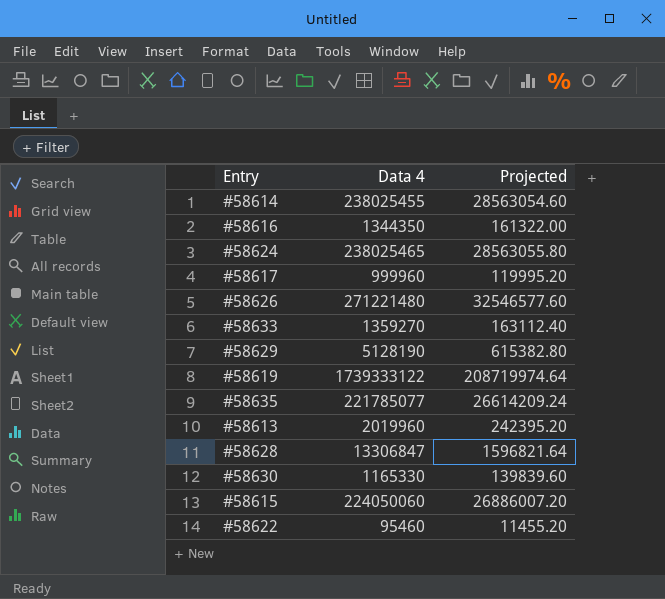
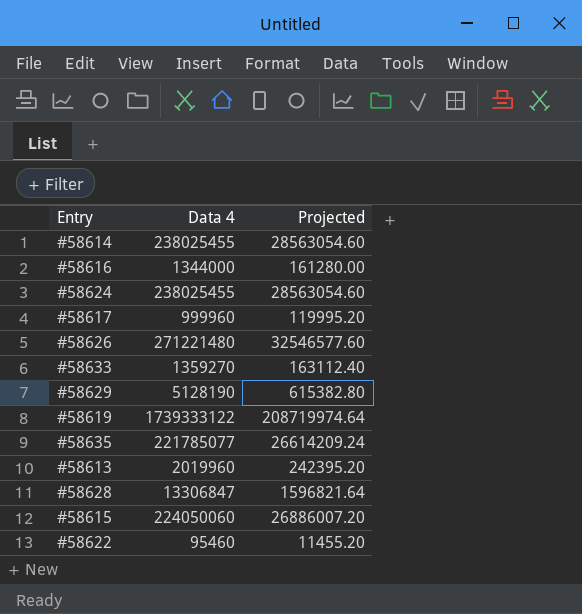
row #58630: 1165330 | 139839.60 -> none
#58616 | Data 4: 1344350 -> 1344000
#58616 | Projected: 161322.00 -> 161280.00
#58624 | Data 4: 238025465 -> 238025455
#58624 | Projected: 28563055.80 -> 28563054.60

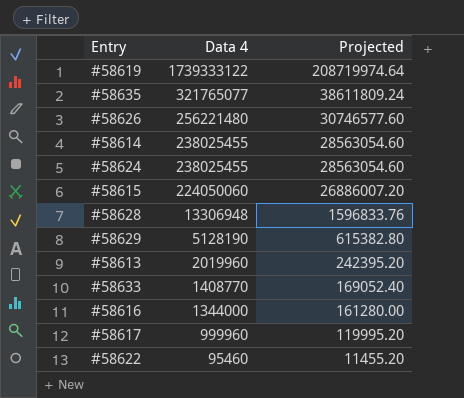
row order: none -> Data 4 descending
#58635 | Data 4: 221785077 -> 321765077
#58635 | Projected: 26614209.24 -> 38611809.24
#58626 | Data 4: 271221480 -> 256221480
#58626 | Projected: 32546577.60 -> 30746577.60
#58628 | Data 4: 13306847 -> 13306948
#58628 | Projected: 1596821.64 -> 1596833.76
#58633 | Data 4: 1359270 -> 1408770
#58633 | Projected: 163112.40 -> 169052.40

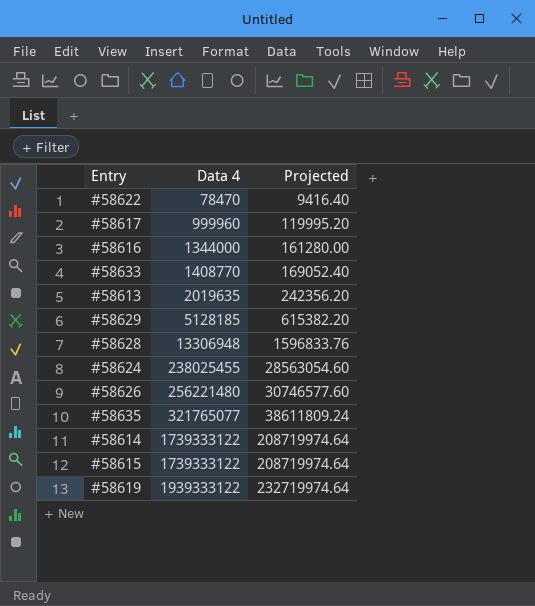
row order: Data 4 descending -> Data 4 ascending
#58622 | Data 4: 95460 -> 78470
#58622 | Projected: 11455.20 -> 9416.40
#58613 | Data 4: 2019960 -> 2019635
#58613 | Projected: 242395.20 -> 242356.20
#58629 | Data 4: 5128190 -> 5128185
#58629 | Projected: 615382.80 -> 615382.20
#58614 | Data 4: 238025455 -> 1739333122
#58614 | Projected: 28563054.60 -> 208719974.64
#58615 | Data 4: 224050060 -> 1739333122
#58615 | Projected: 26886007.20 -> 208719974.64
#58619 | Data 4: 1739333122 -> 1939333122
#58619 | Projected: 208719974.64 -> 232719974.64

